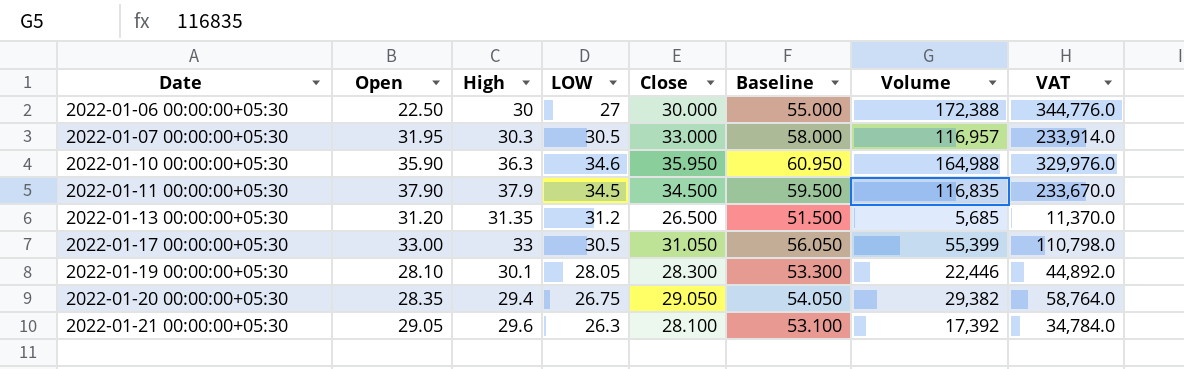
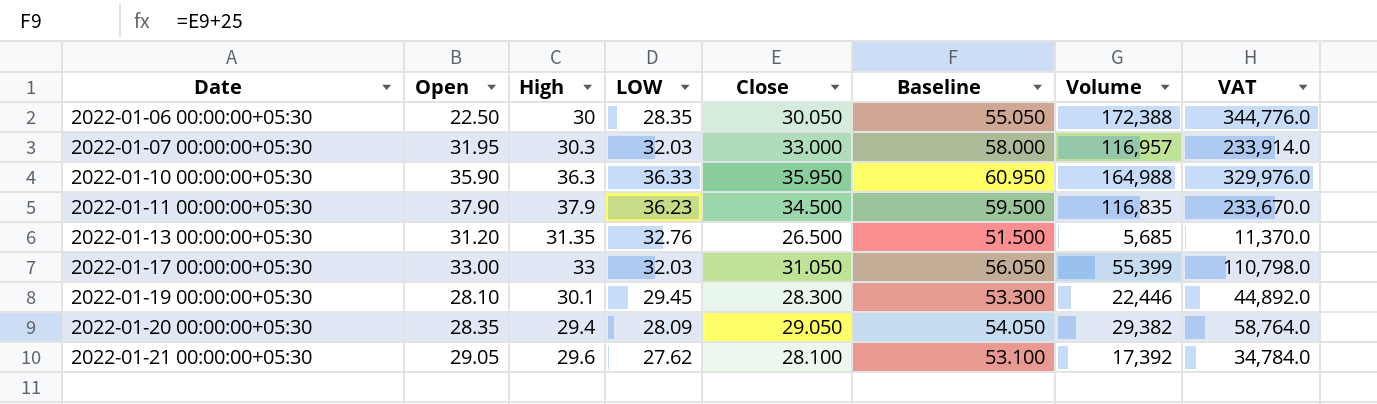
2022-01-06 00:00:00+05:30 | LOW: 27 -> 28.35
2022-01-06 00:00:00+05:30 | Close: 30.000 -> 30.050
2022-01-06 00:00:00+05:30 | Baseline: 55.000 -> 55.050
2022-01-07 00:00:00+05:30 | LOW: 30.5 -> 32.03
2022-01-10 00:00:00+05:30 | LOW: 34.6 -> 36.33
2022-01-11 00:00:00+05:30 | LOW: 34.5 -> 36.23
2022-01-13 00:00:00+05:30 | LOW: 31.2 -> 32.76
2022-01-17 00:00:00+05:30 | LOW: 30.5 -> 32.03
2022-01-19 00:00:00+05:30 | LOW: 28.05 -> 29.45
2022-01-20 00:00:00+05:30 | LOW: 26.75 -> 28.09
2022-01-21 00:00:00+05:30 | LOW: 26.3 -> 27.62

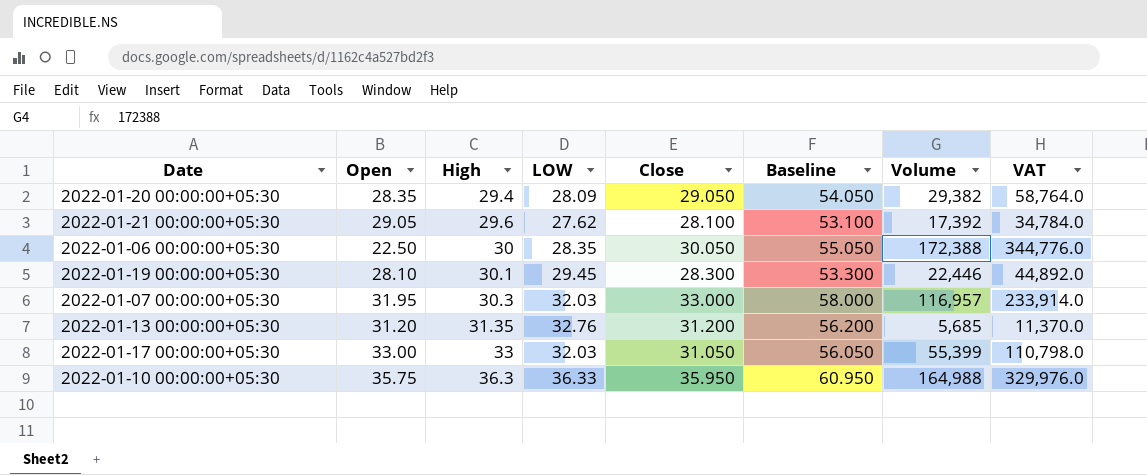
row order: Date ascending -> High ascending
row 2022-01-11 00:00:00+05:30: 37.90 | 37.9 | 36.23 | 34.500 | 59.500 | 116,835 | 233,670.0 -> none
2022-01-13 00:00:00+05:30 | Close: 26.500 -> 31.200
2022-01-13 00:00:00+05:30 | Baseline: 51.500 -> 56.200
2022-01-10 00:00:00+05:30 | Open: 35.90 -> 35.75

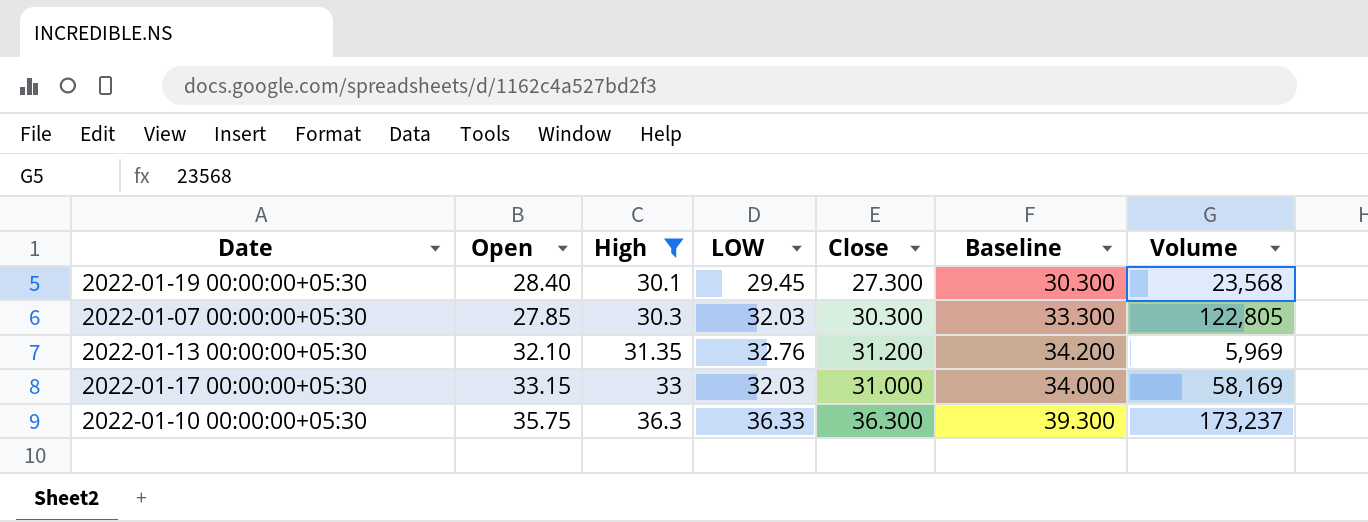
filter: none -> High >= 30.1
column VAT | formula: [Volume] * 2 -> none
column Baseline | formula: [Close] + 25 -> [Close] + 3
2022-01-19 00:00:00+05:30 | Open: 28.10 -> 28.40
2022-01-19 00:00:00+05:30 | Close: 28.300 -> 27.300
2022-01-19 00:00:00+05:30 | Volume: 22,446 -> 23,568
2022-01-07 00:00:00+05:30 | Open: 31.95 -> 27.85
2022-01-07 00:00:00+05:30 | Close: 33.000 -> 30.300
2022-01-07 00:00:00+05:30 | Volume: 116,957 -> 122,805
2022-01-13 00:00:00+05:30 | Open: 31.20 -> 32.10
2022-01-13 00:00:00+05:30 | Volume: 5,685 -> 5,969
2022-01-17 00:00:00+05:30 | Open: 33.00 -> 33.15
2022-01-17 00:00:00+05:30 | Close: 31.050 -> 31.000
2022-01-17 00:00:00+05:30 | Volume: 55,399 -> 58,169
2022-01-10 00:00:00+05:30 | Close: 35.950 -> 36.300
2022-01-10 00:00:00+05:30 | Volume: 164,988 -> 173,237

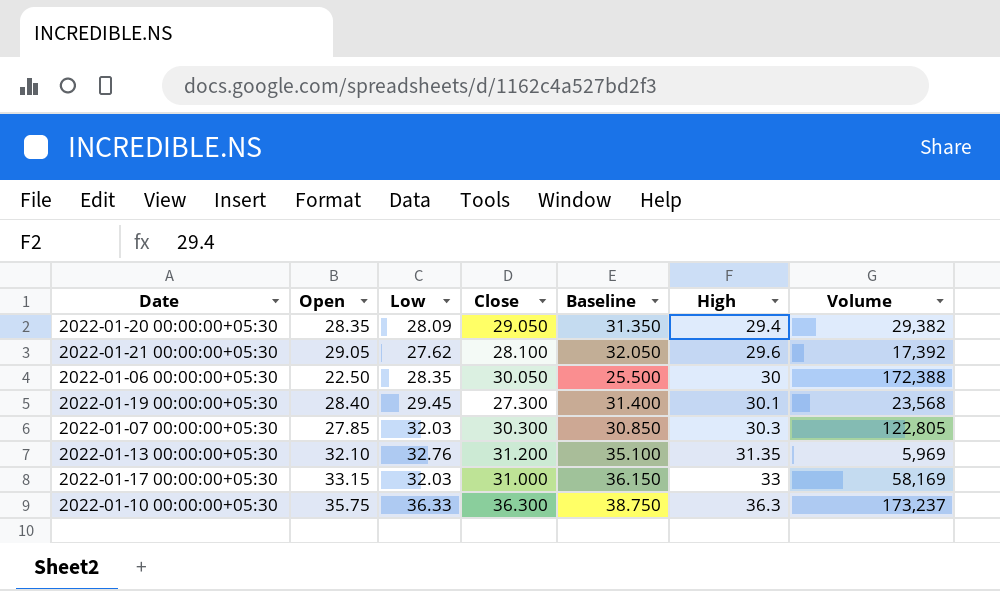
filter: High >= 30.1 -> none
column name: LOW -> Low
column Baseline | formula: [Close] + 3 -> [Open] + 3
column High | position: 3 -> 6

